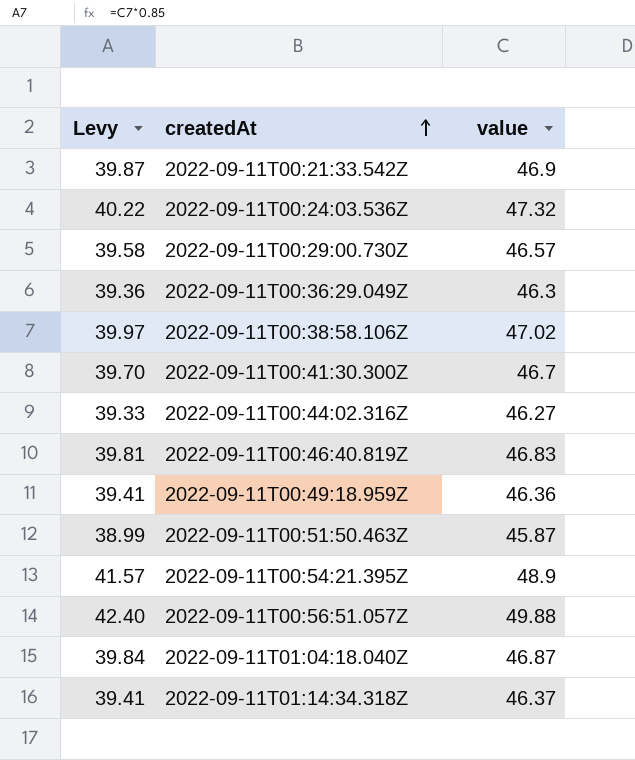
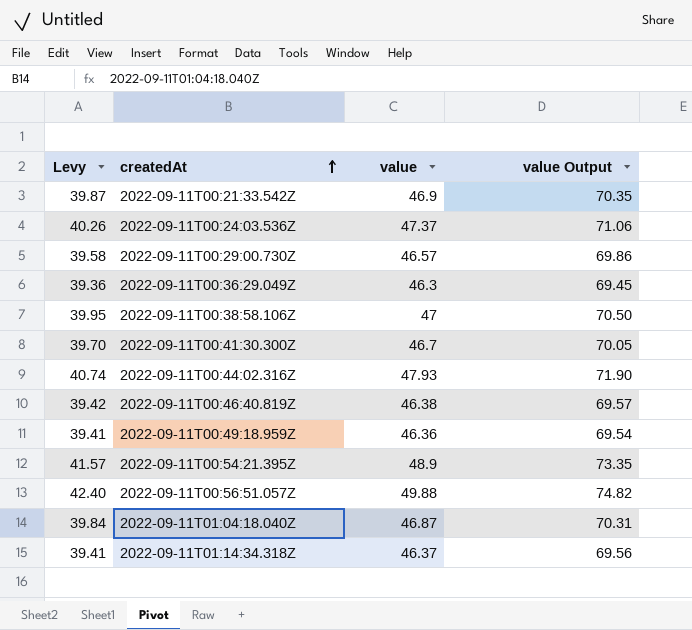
column value Output | formula: none -> [value] * 1.5
row 2022-09-11T00:51:50.463Z: 38.99 | 45.87 -> none
2022-09-11T00:24:03.536Z | Levy: 40.22 -> 40.26
2022-09-11T00:24:03.536Z | value: 47.32 -> 47.37
2022-09-11T00:38:58.106Z | Levy: 39.97 -> 39.95
2022-09-11T00:38:58.106Z | value: 47.02 -> 47
2022-09-11T00:44:02.316Z | Levy: 39.33 -> 40.74
2022-09-11T00:44:02.316Z | value: 46.27 -> 47.93
2022-09-11T00:46:40.819Z | Levy: 39.81 -> 39.42
2022-09-11T00:46:40.819Z | value: 46.83 -> 46.38

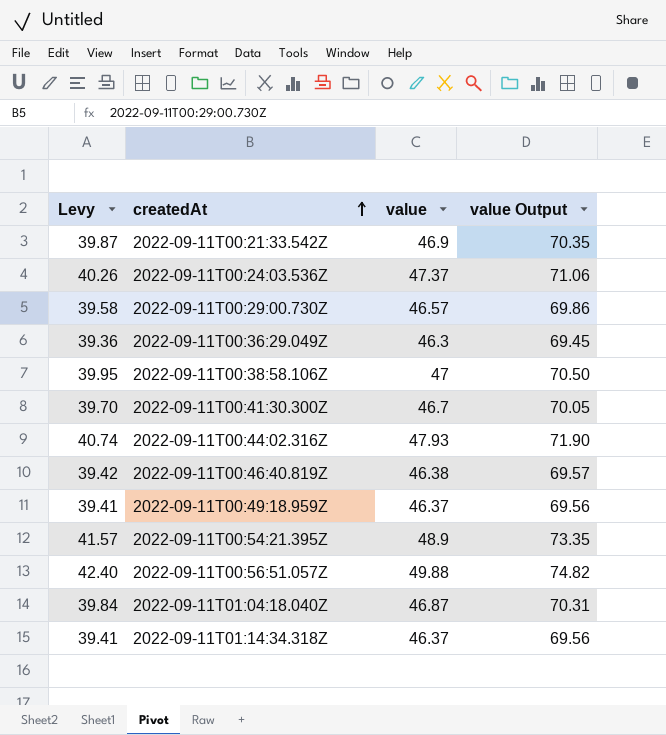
2022-09-11T00:49:18.959Z | value: 46.36 -> 46.37
2022-09-11T00:49:18.959Z | value Output: 69.54 -> 69.56

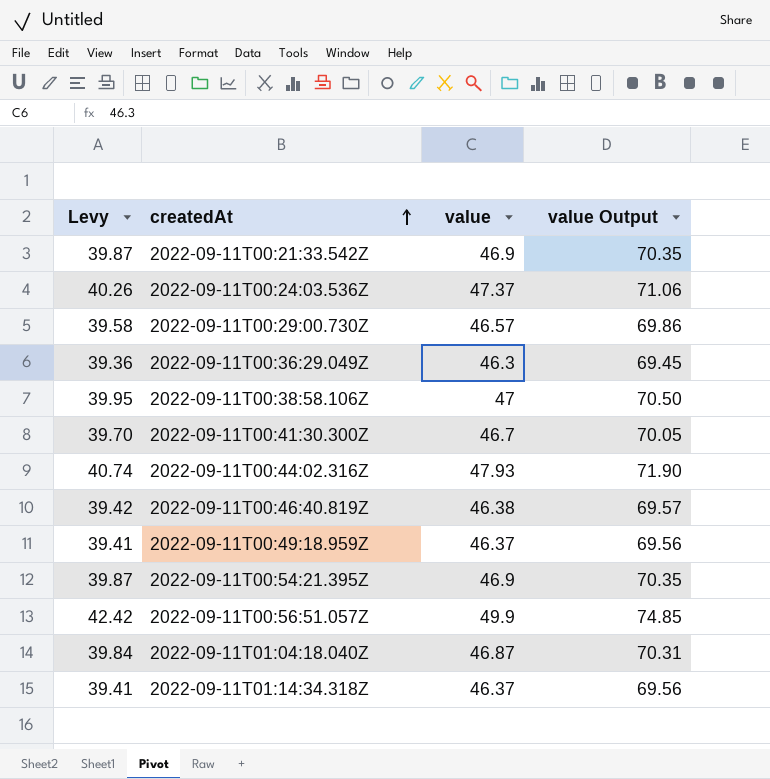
2022-09-11T00:54:21.395Z | Levy: 41.57 -> 39.87
2022-09-11T00:54:21.395Z | value: 48.9 -> 46.9
2022-09-11T00:54:21.395Z | value Output: 73.35 -> 70.35
2022-09-11T00:56:51.057Z | Levy: 42.40 -> 42.42
2022-09-11T00:56:51.057Z | value: 49.88 -> 49.9
2022-09-11T00:56:51.057Z | value Output: 74.82 -> 74.85

